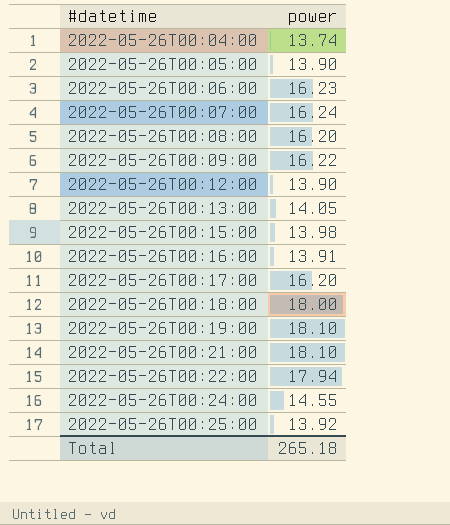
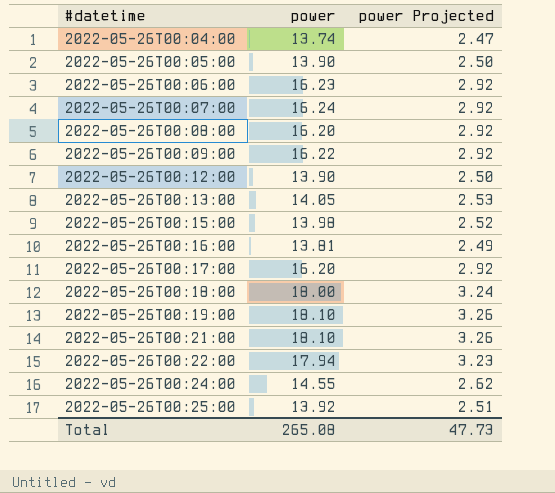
column power Projected | formula: none -> [power] * 0.18
2022-05-26T00:16:00 | power: 13.91 -> 13.81
Total | power: 265.18 -> 265.08

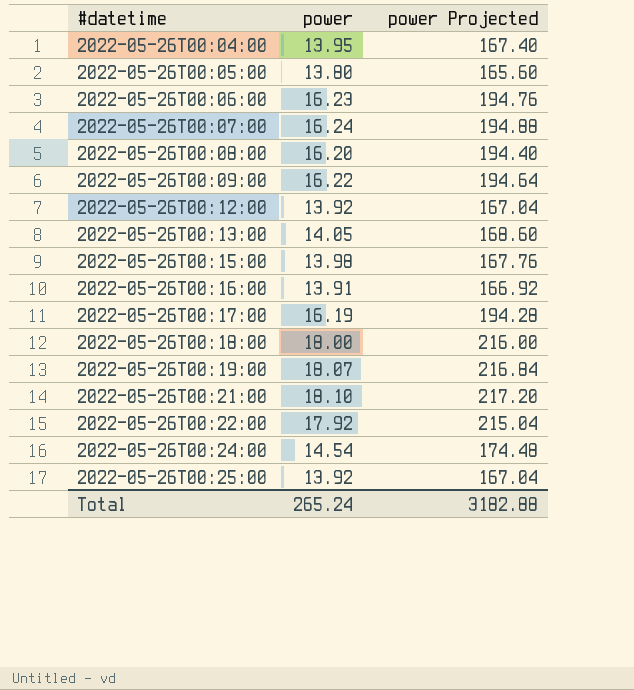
column power Projected | formula: [power] * 0.18 -> [power] * 12
2022-05-26T00:04:00 | power: 13.74 -> 13.95
2022-05-26T00:05:00 | power: 13.90 -> 13.80
2022-05-26T00:12:00 | power: 13.90 -> 13.92
2022-05-26T00:16:00 | power: 13.81 -> 13.91
2022-05-26T00:17:00 | power: 16.20 -> 16.19
2022-05-26T00:19:00 | power: 18.10 -> 18.07
2022-05-26T00:22:00 | power: 17.94 -> 17.92
2022-05-26T00:24:00 | power: 14.55 -> 14.54
Total | power: 265.08 -> 265.24
Total | power Projected: 47.73 -> 3182.88

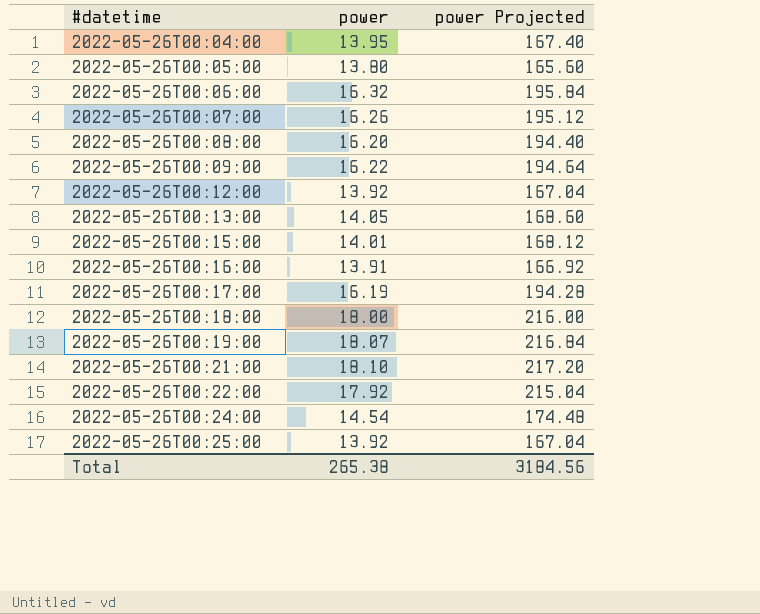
2022-05-26T00:06:00 | power: 16.23 -> 16.32
2022-05-26T00:06:00 | power Projected: 194.76 -> 195.84
2022-05-26T00:07:00 | power: 16.24 -> 16.26
2022-05-26T00:07:00 | power Projected: 194.88 -> 195.12
2022-05-26T00:15:00 | power: 13.98 -> 14.01
2022-05-26T00:15:00 | power Projected: 167.76 -> 168.12
Total | power: 265.24 -> 265.38
Total | power Projected: 3182.88 -> 3184.56

